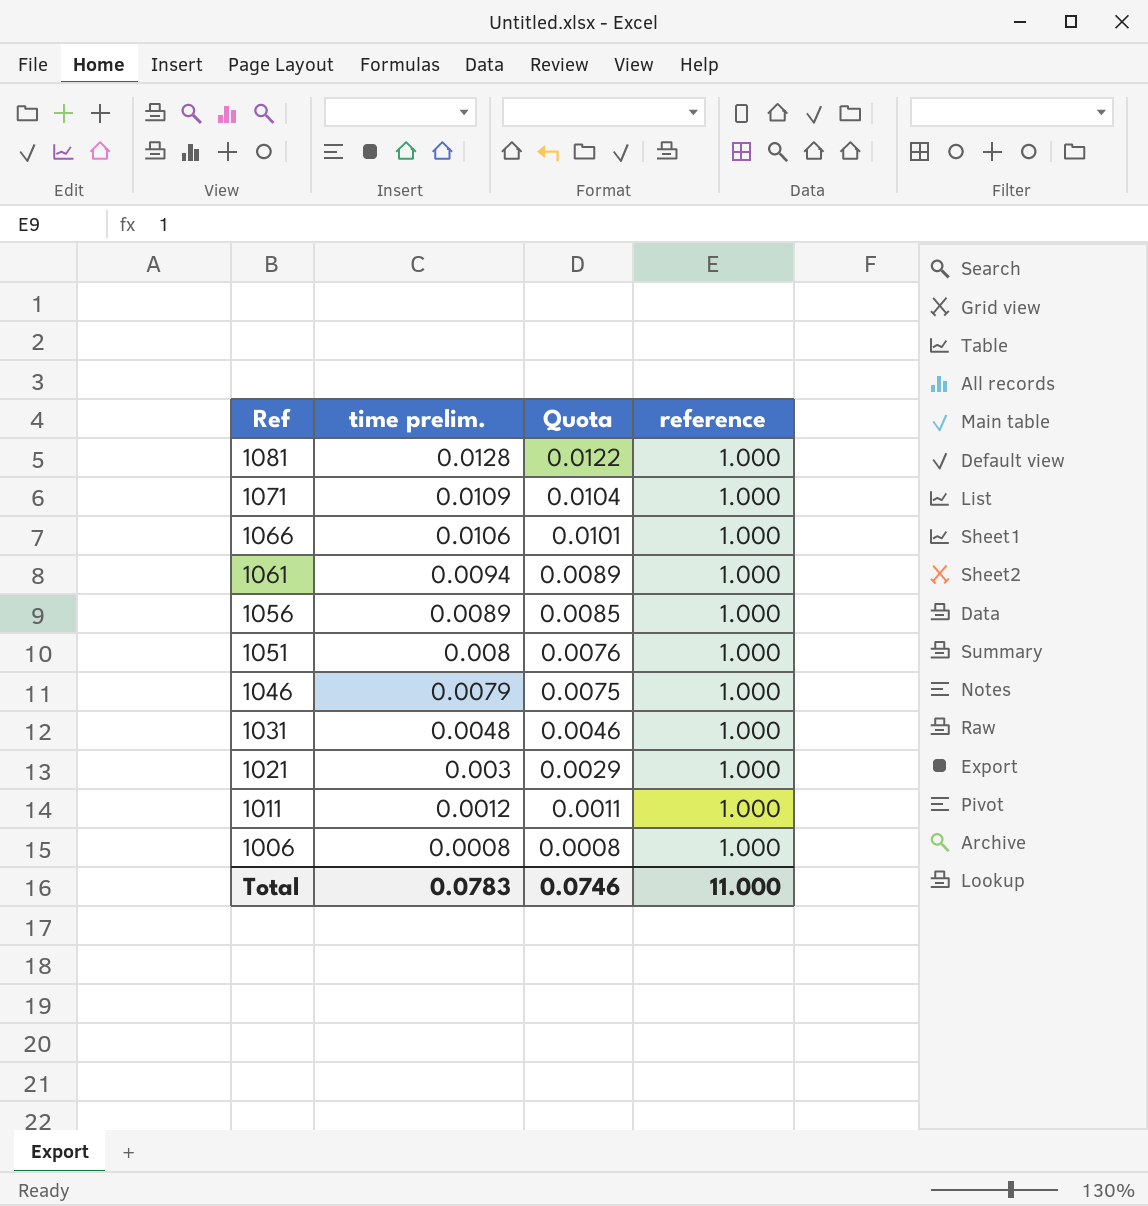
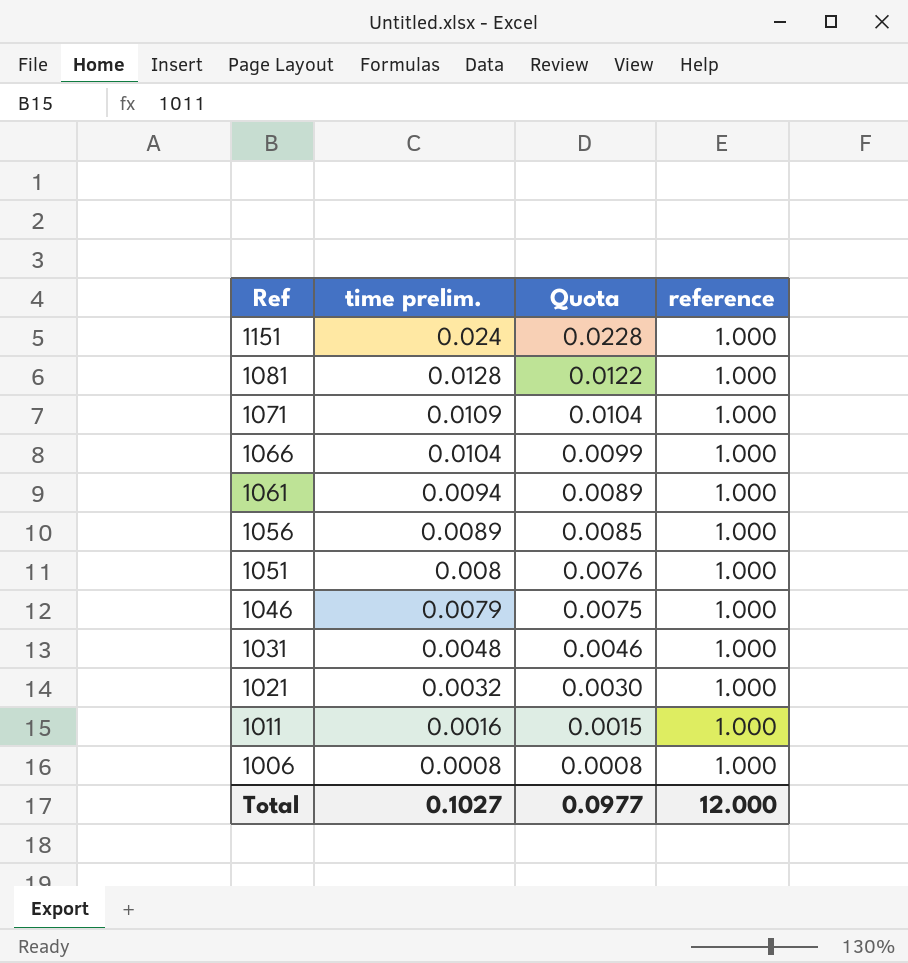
row 1151: none -> 0.024 | 0.0228 | 1.000
1066 | time prelim.: 0.0106 -> 0.0104
1066 | Quota: 0.0101 -> 0.0099
1021 | time prelim.: 0.003 -> 0.0032
1021 | Quota: 0.0029 -> 0.0030
1011 | time prelim.: 0.0012 -> 0.0016
1011 | Quota: 0.0011 -> 0.0015
Total | time prelim.: 0.0783 -> 0.1027
Total | Quota: 0.0746 -> 0.0977
Total | reference: 11.000 -> 12.000

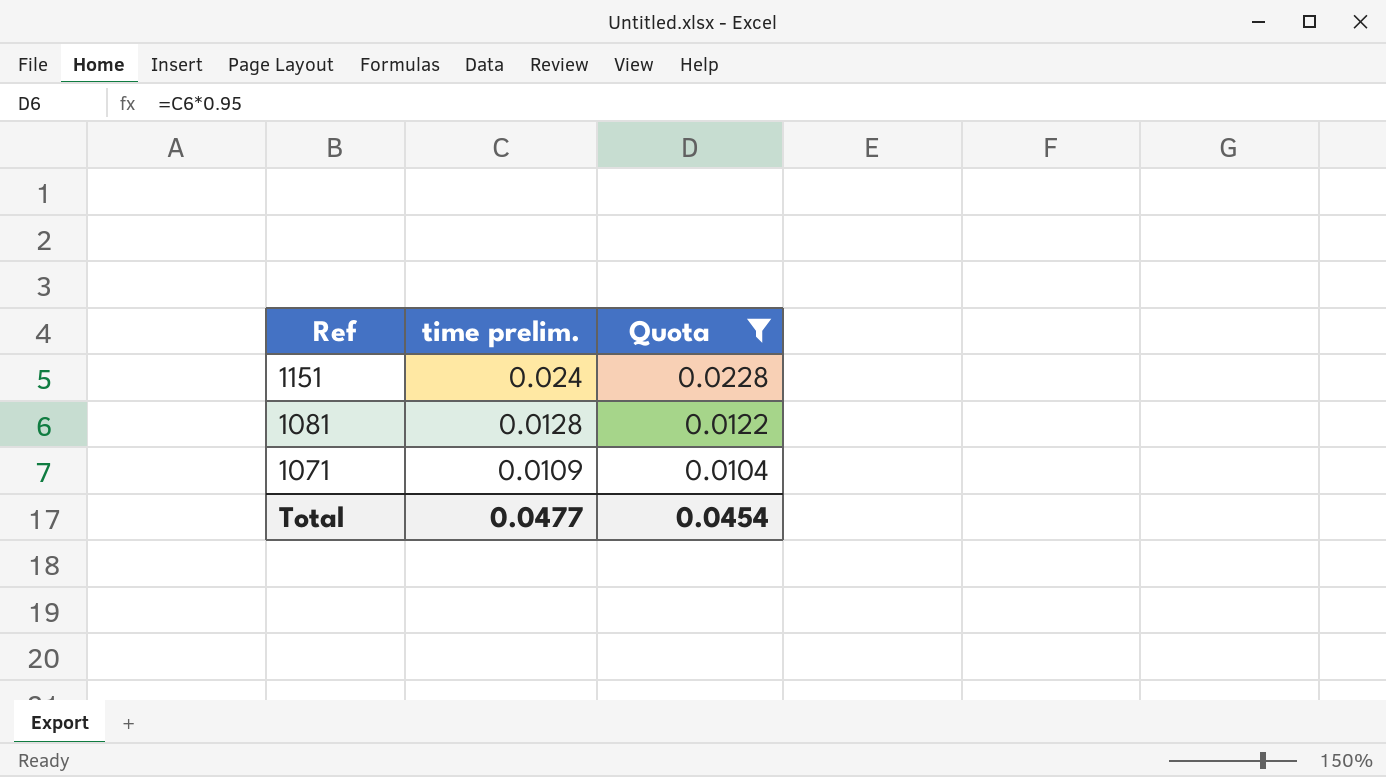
filter: none -> Quota >= 0.0104
column reference | position: 4 -> none
Total | time prelim.: 0.1027 -> 0.0477
Total | Quota: 0.0977 -> 0.0454

